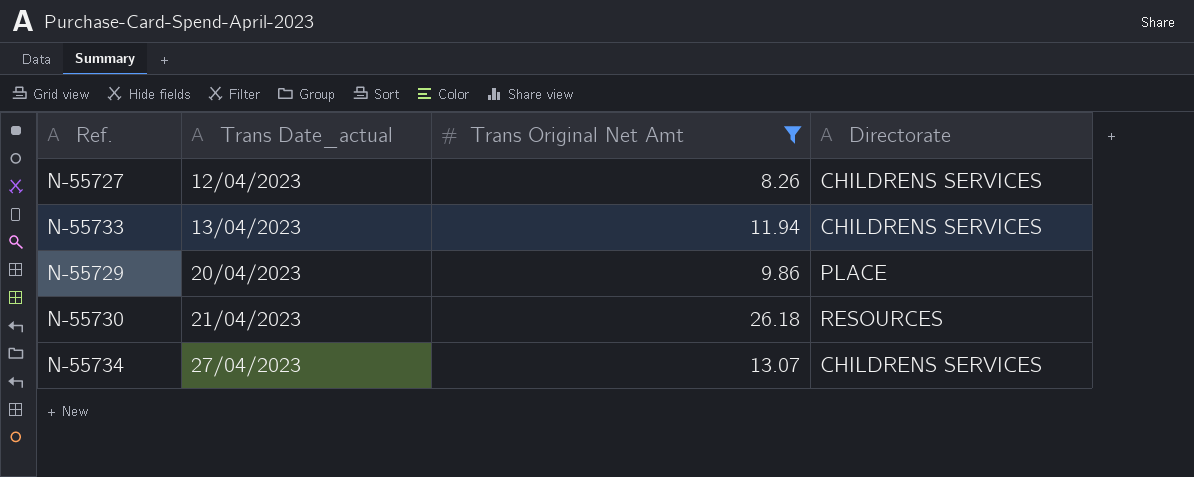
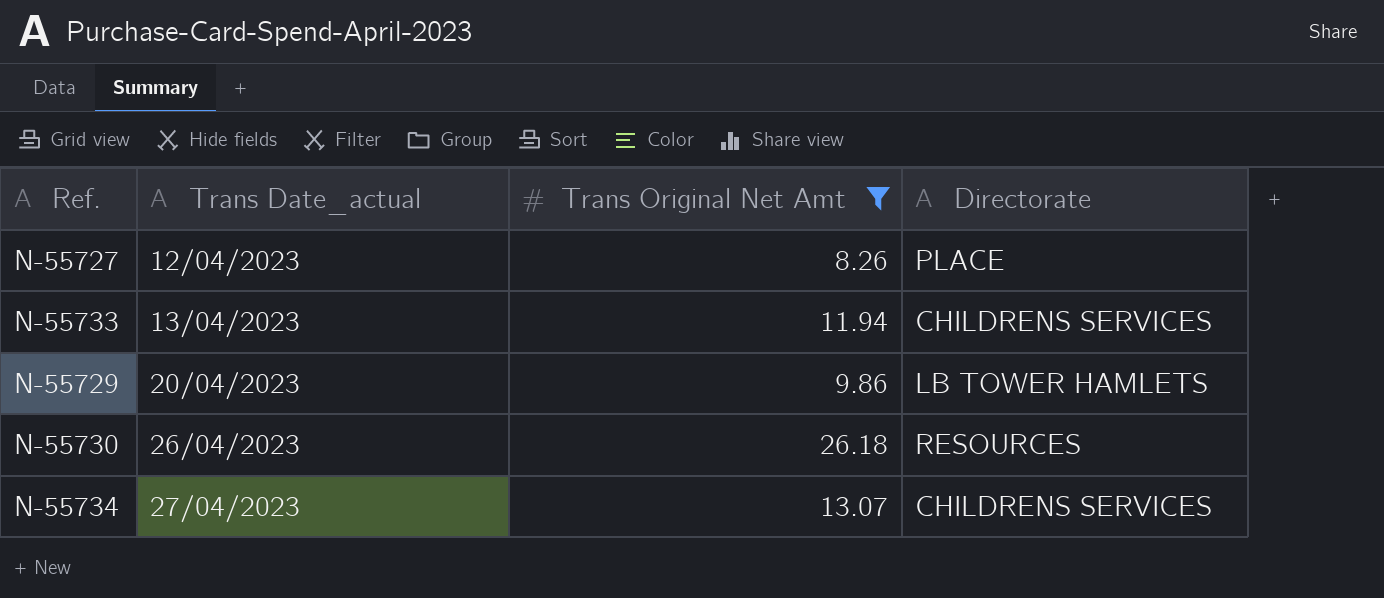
N-55727 | Directorate: CHILDRENS SERVICES -> PLACE
N-55729 | Directorate: PLACE -> LB TOWER HAMLETS
N-55730 | Trans Date_actual: 21/04/2023 -> 26/04/2023

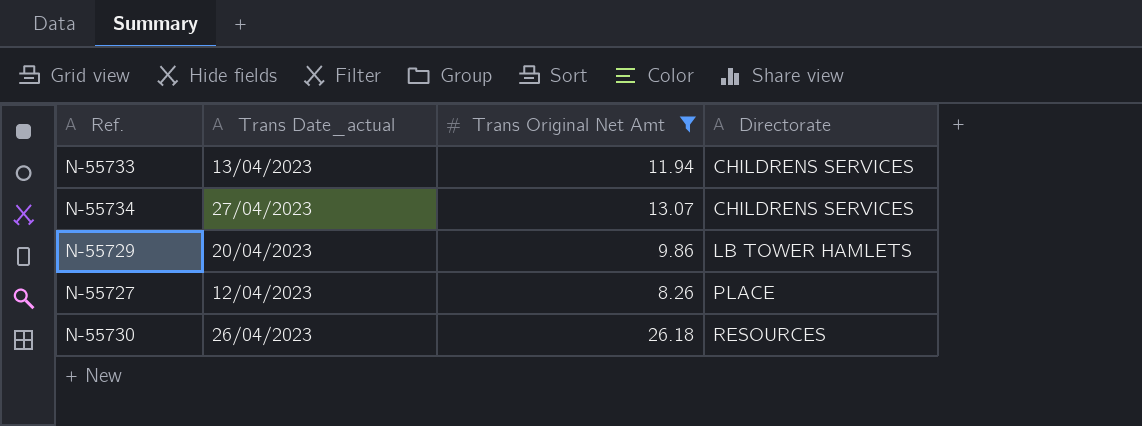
row order: Trans Date_actual ascending -> Directorate ascending

